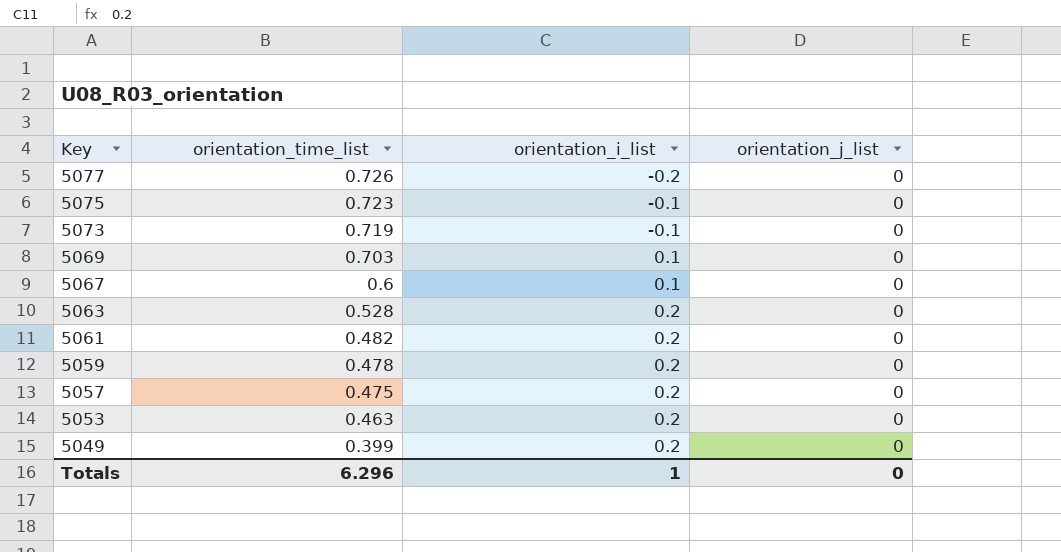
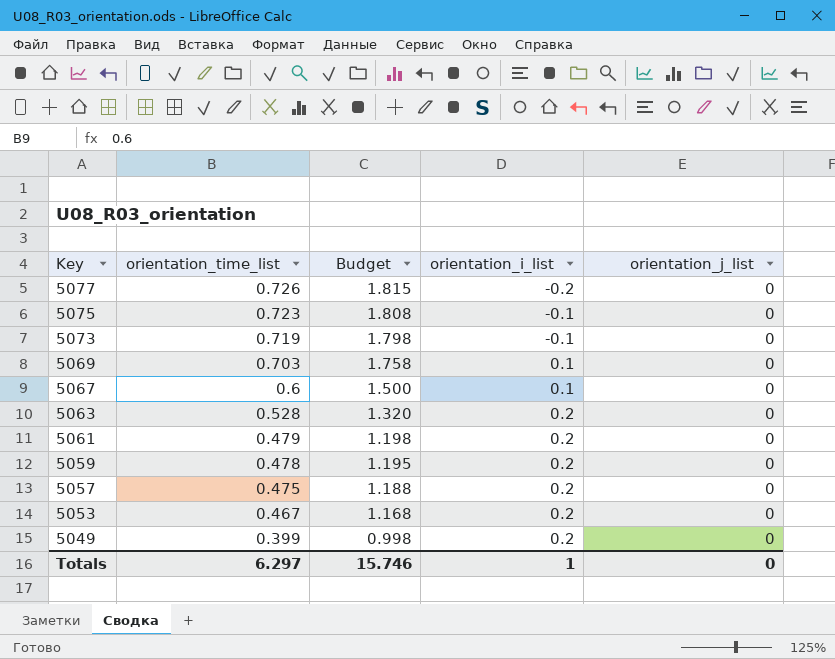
column Budget | formula: none -> [orientation_time_list] * 2.5
5061 | orientation_time_list: 0.482 -> 0.479
5053 | orientation_time_list: 0.463 -> 0.467
Totals | orientation_time_list: 6.296 -> 6.297

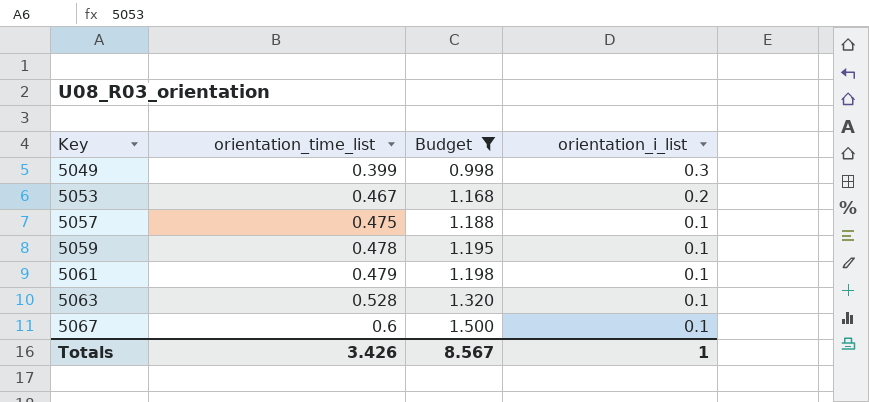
filter: none -> Budget <= 1.500
row order: Key descending -> Key ascending
column orientation_j_list | position: 5 -> none
5049 | orientation_i_list: 0.2 -> 0.3
5057 | orientation_i_list: 0.2 -> 0.1
5059 | orientation_i_list: 0.2 -> 0.1
5061 | orientation_i_list: 0.2 -> 0.1
5063 | orientation_i_list: 0.2 -> 0.1
Totals | orientation_time_list: 6.297 -> 3.426
Totals | Budget: 15.746 -> 8.567

